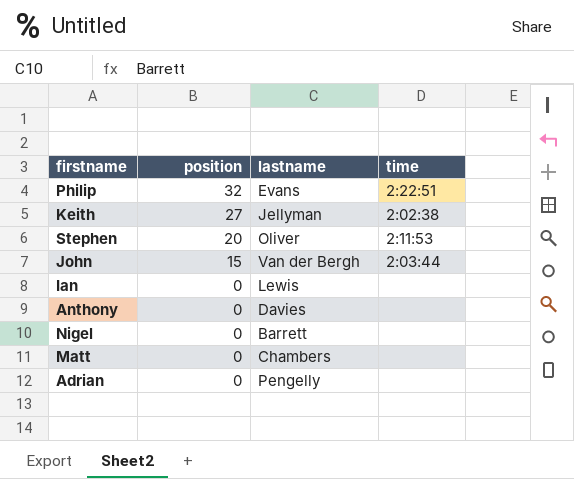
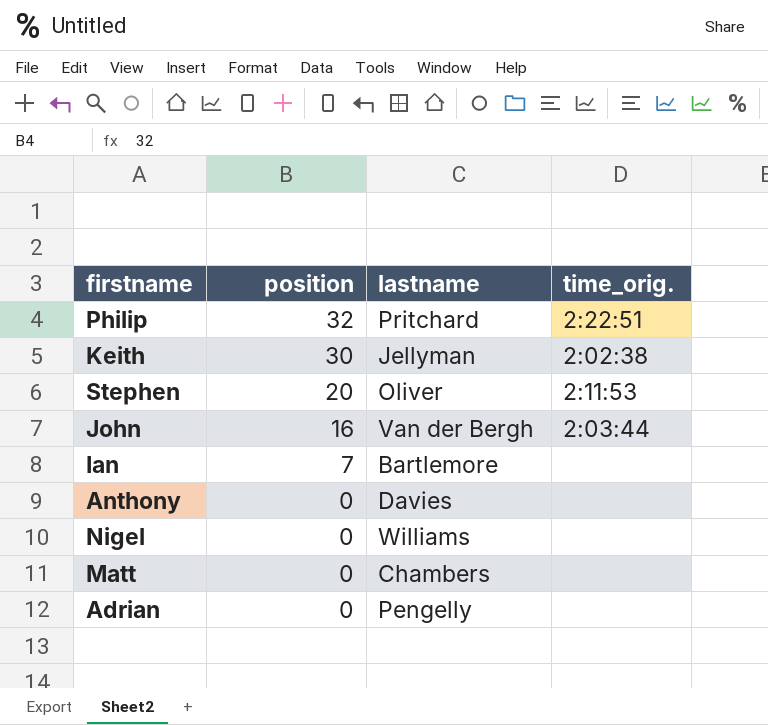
column name: time -> time_orig.
Philip | lastname: Evans -> Pritchard
Keith | position: 27 -> 30
John | position: 15 -> 16
Ian | position: 0 -> 7
Ian | lastname: Lewis -> Bartlemore
Nigel | lastname: Barrett -> Williams

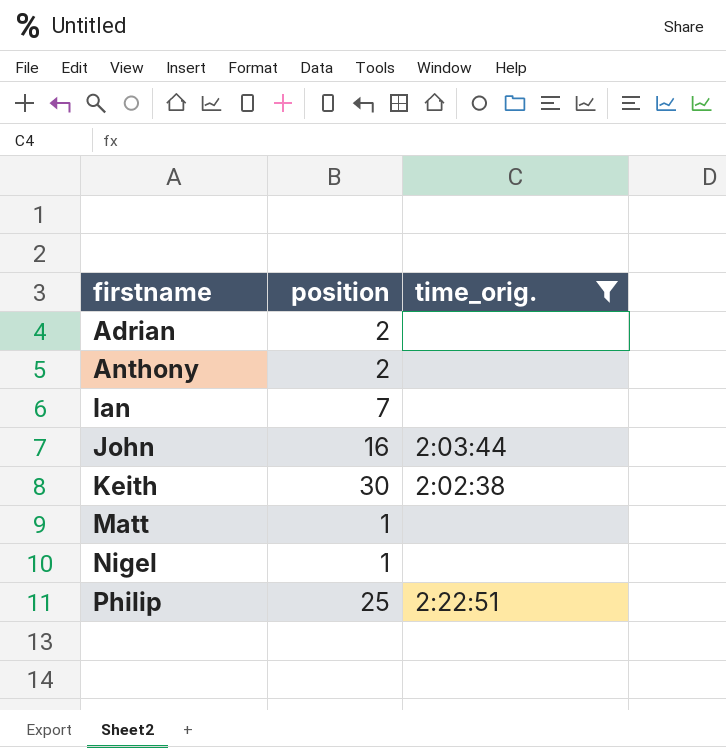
filter: none -> time_orig. != 2:11:53
row order: position descending -> firstname ascending
column lastname | position: 3 -> none
Adrian | position: 0 -> 2
Anthony | position: 0 -> 2
Matt | position: 0 -> 1
Nigel | position: 0 -> 1
Philip | position: 32 -> 25

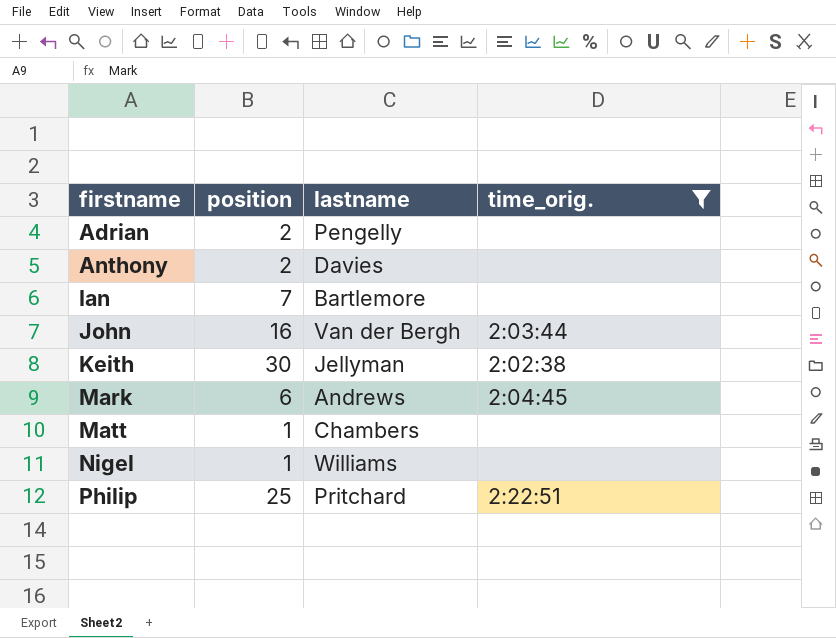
column lastname | position: none -> 3
row Mark: none -> 6 | Andrews | 2:04:45

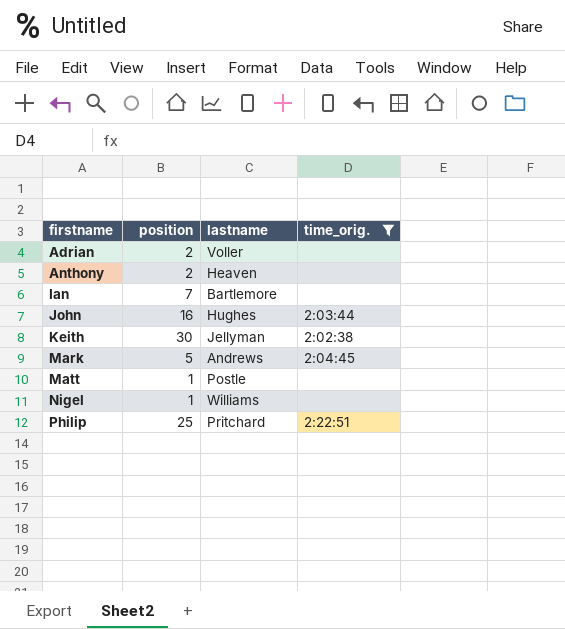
Adrian | lastname: Pengelly -> Voller
Anthony | lastname: Davies -> Heaven
John | lastname: Van der Bergh -> Hughes
Mark | position: 6 -> 5
Matt | lastname: Chambers -> Postle

